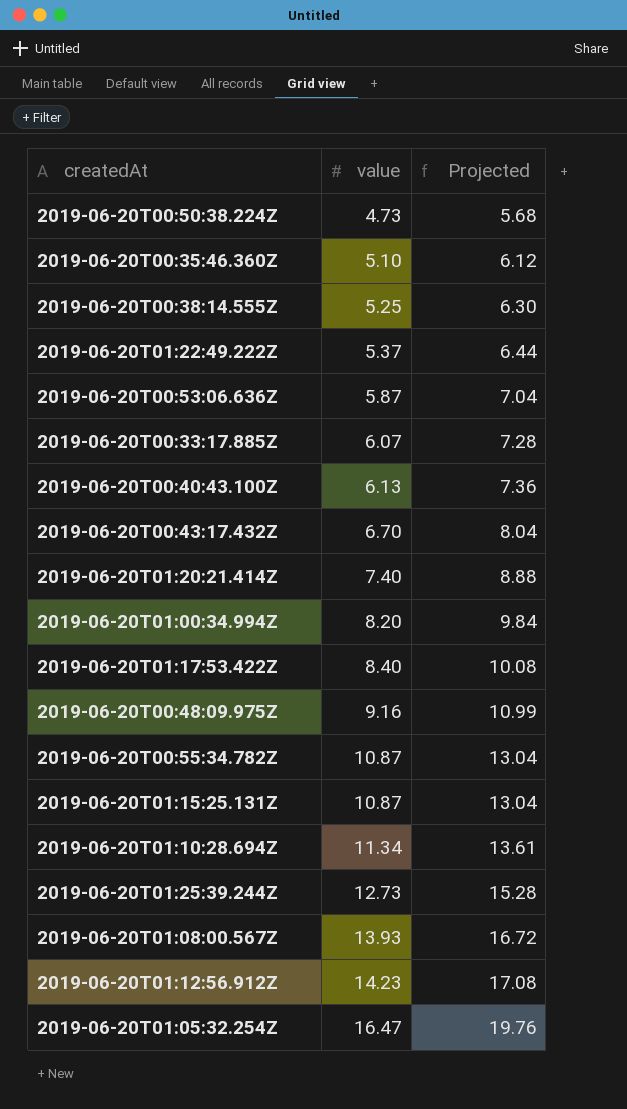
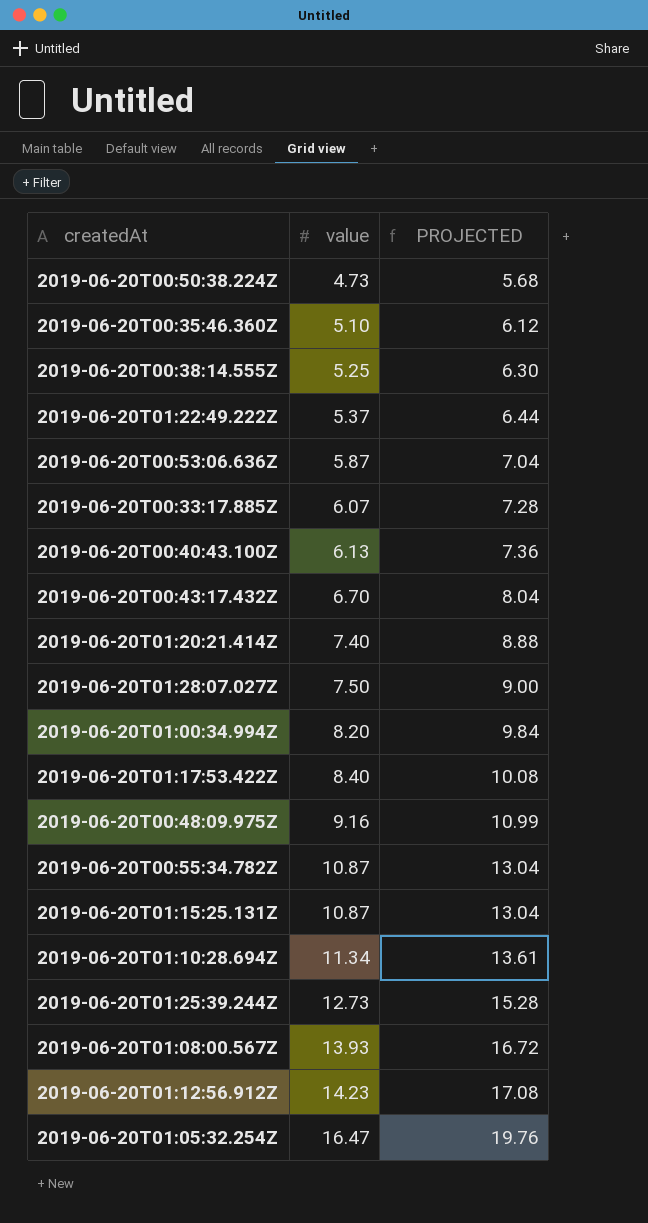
column name: Projected -> PROJECTED
row 2019-06-20T01:28:07.027Z: none -> 7.50 | 9.00

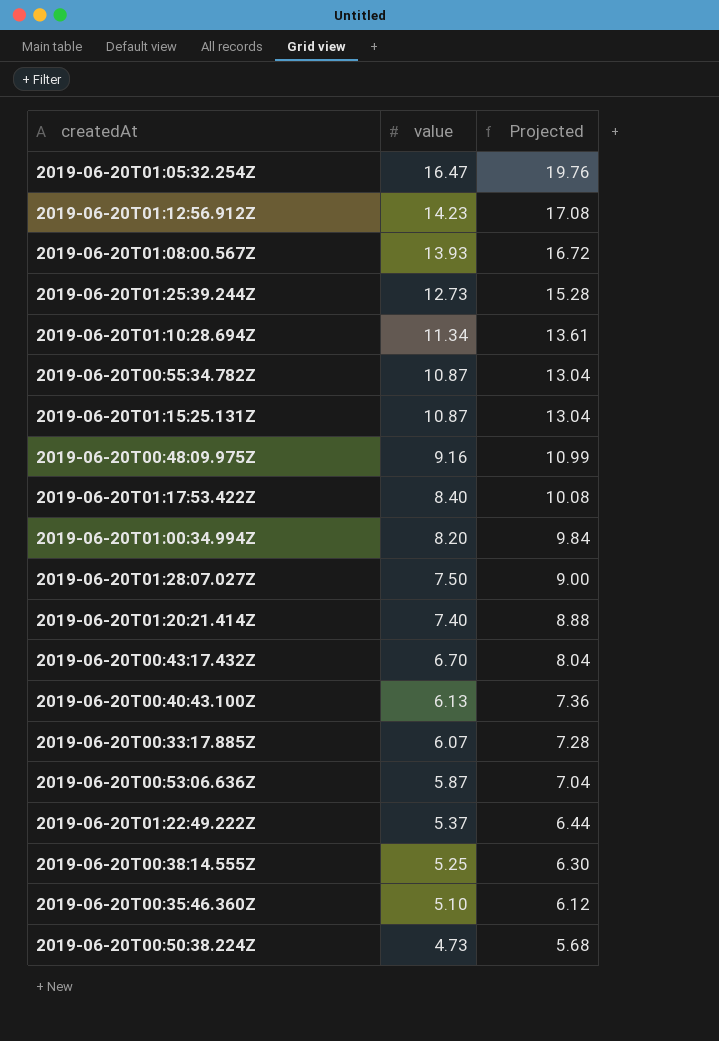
row order: value ascending -> value descending
column name: PROJECTED -> Projected

